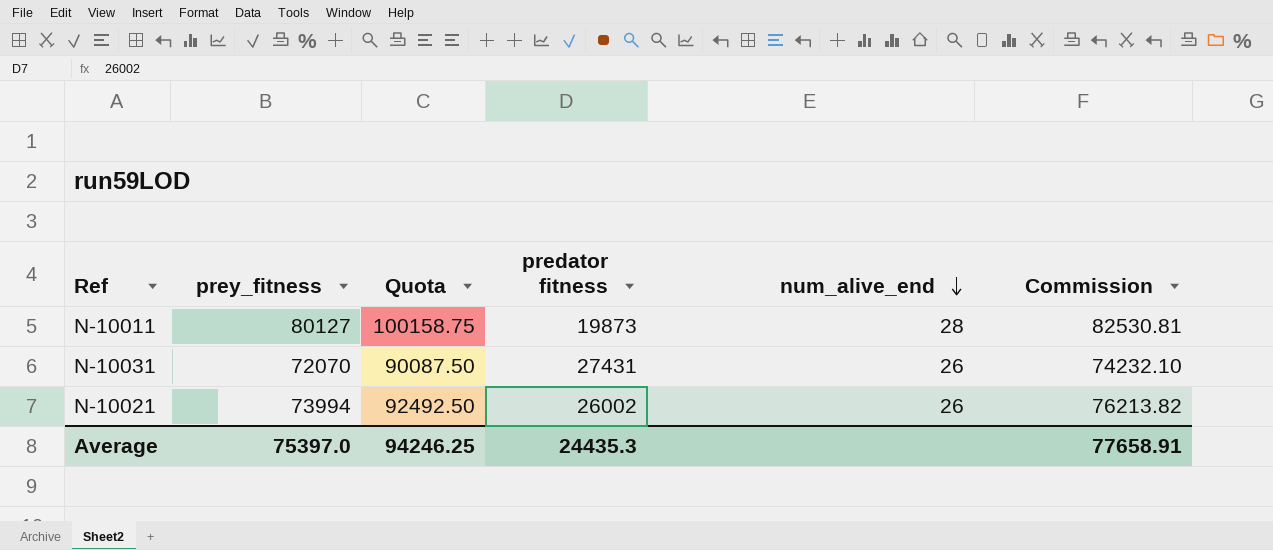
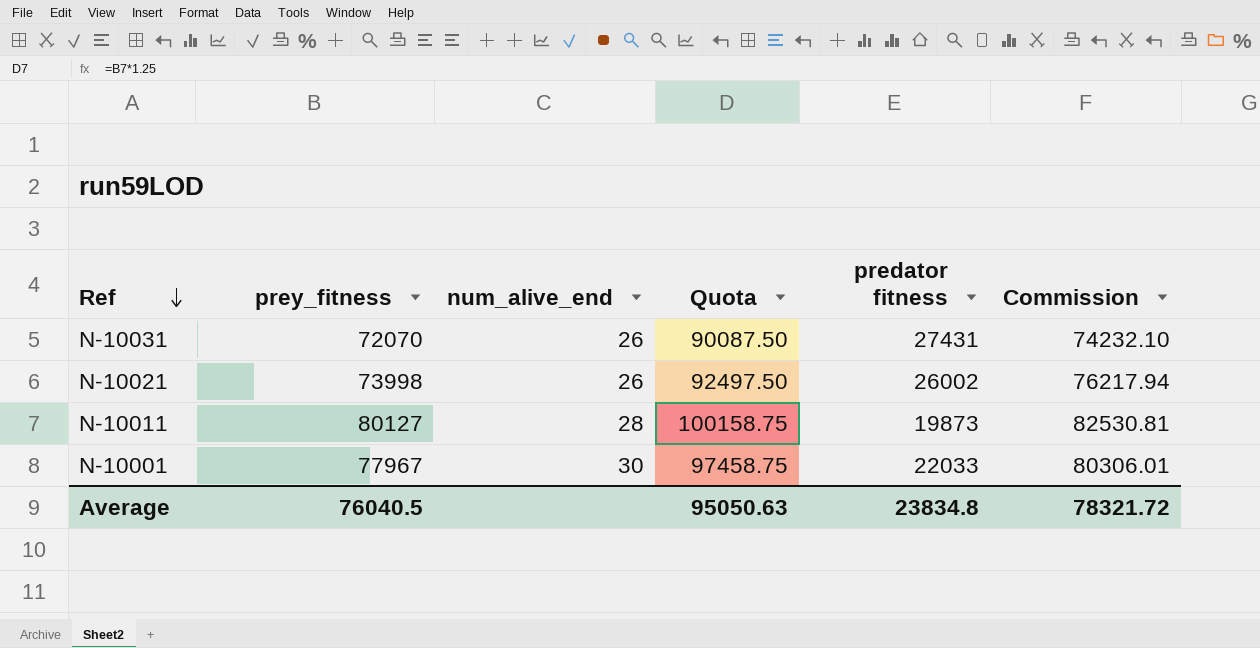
row order: num_alive_end descending -> Ref descending
column num_alive_end | position: 5 -> 3
N-10021 | prey_fitness: 73994 -> 73998
N-10021 | Quota: 92492.50 -> 92497.50
N-10021 | Commission: 76213.82 -> 76217.94
row N-10001: none -> 77967 | 30 | 97458.75 | 22033 | 80306.01
Average | prey_fitness: 75397.0 -> 76040.5
Average | Quota: 94246.25 -> 95050.63
Average | predator fitness: 24435.3 -> 23834.8
Average | Commission: 77658.91 -> 78321.72

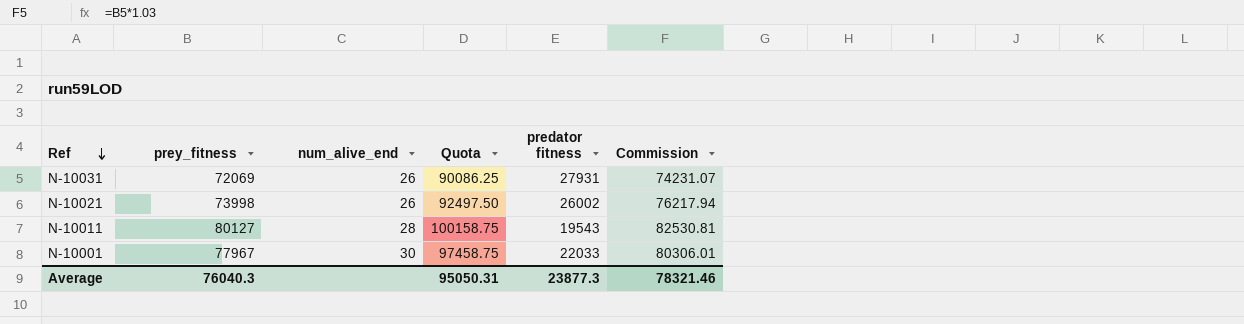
N-10031 | prey_fitness: 72070 -> 72069
N-10031 | Quota: 90087.50 -> 90086.25
N-10031 | predator fitness: 27431 -> 27931
N-10031 | Commission: 74232.10 -> 74231.07
N-10011 | predator fitness: 19873 -> 19543
Average | prey_fitness: 76040.5 -> 76040.3
Average | Quota: 95050.63 -> 95050.31
Average | predator fitness: 23834.8 -> 23877.3
Average | Commission: 78321.72 -> 78321.46

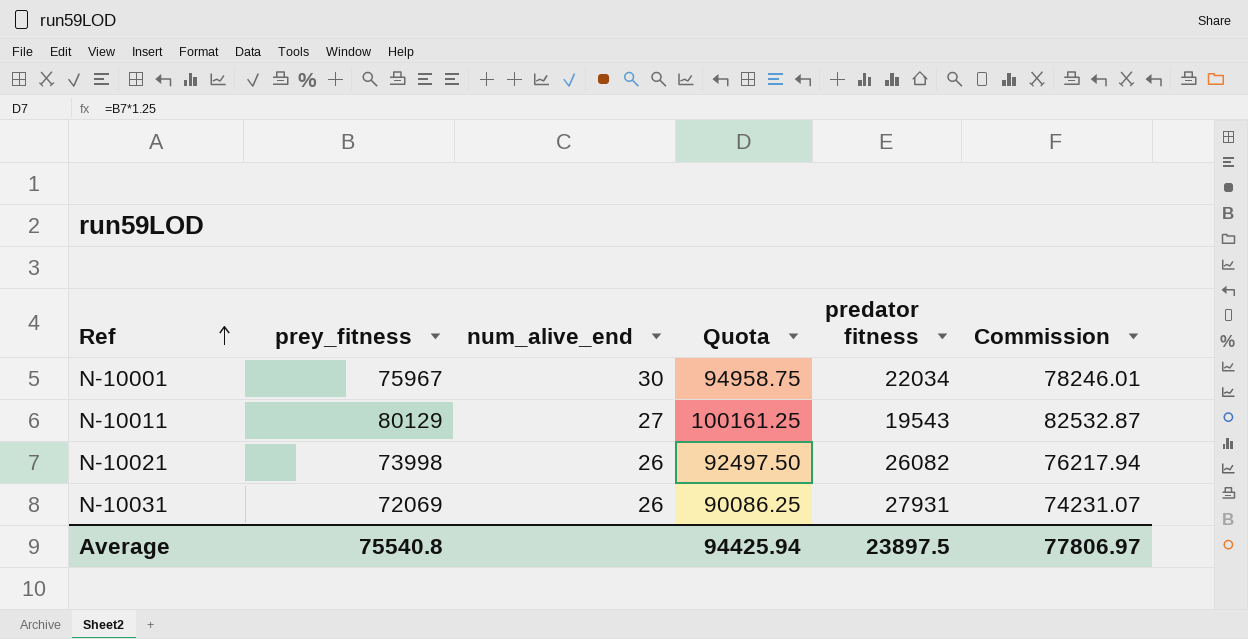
row order: Ref descending -> Ref ascending
N-10001 | prey_fitness: 77967 -> 75967
N-10001 | Quota: 97458.75 -> 94958.75
N-10001 | predator fitness: 22033 -> 22034
N-10001 | Commission: 80306.01 -> 78246.01
N-10011 | prey_fitness: 80127 -> 80129
N-10011 | num_alive_end: 28 -> 27
N-10011 | Quota: 100158.75 -> 100161.25
N-10011 | Commission: 82530.81 -> 82532.87
N-10021 | predator fitness: 26002 -> 26082
Average | prey_fitness: 76040.3 -> 75540.8
Average | Quota: 95050.31 -> 94425.94
Average | predator fitness: 23877.3 -> 23897.5
Average | Commission: 78321.46 -> 77806.97

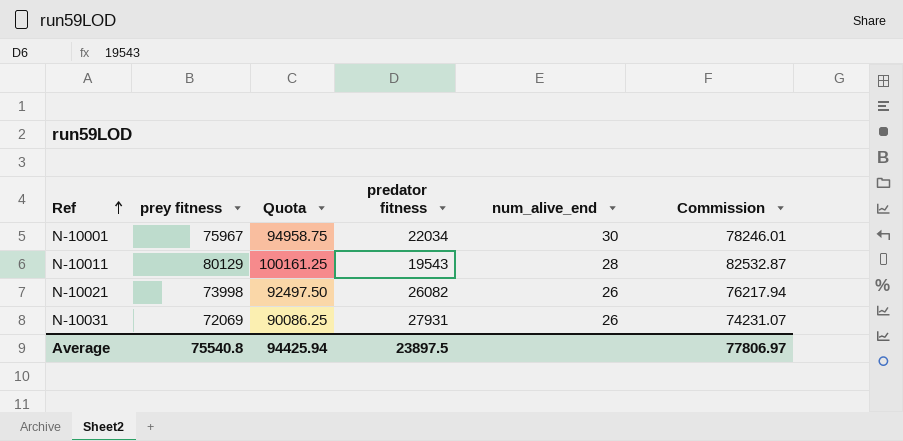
column name: prey_fitness -> prey fitness
column num_alive_end | position: 3 -> 5
N-10011 | num_alive_end: 27 -> 28

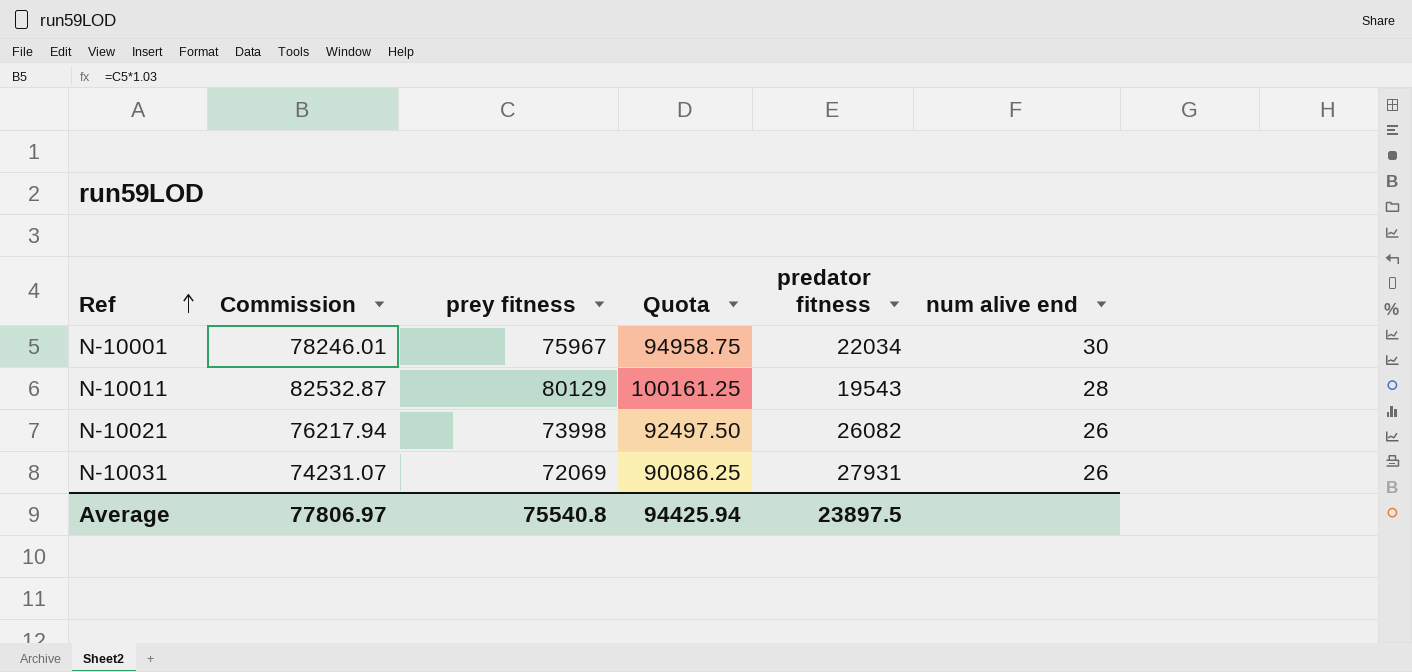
column Commission | position: 6 -> 2
column name: num_alive_end -> num alive end

